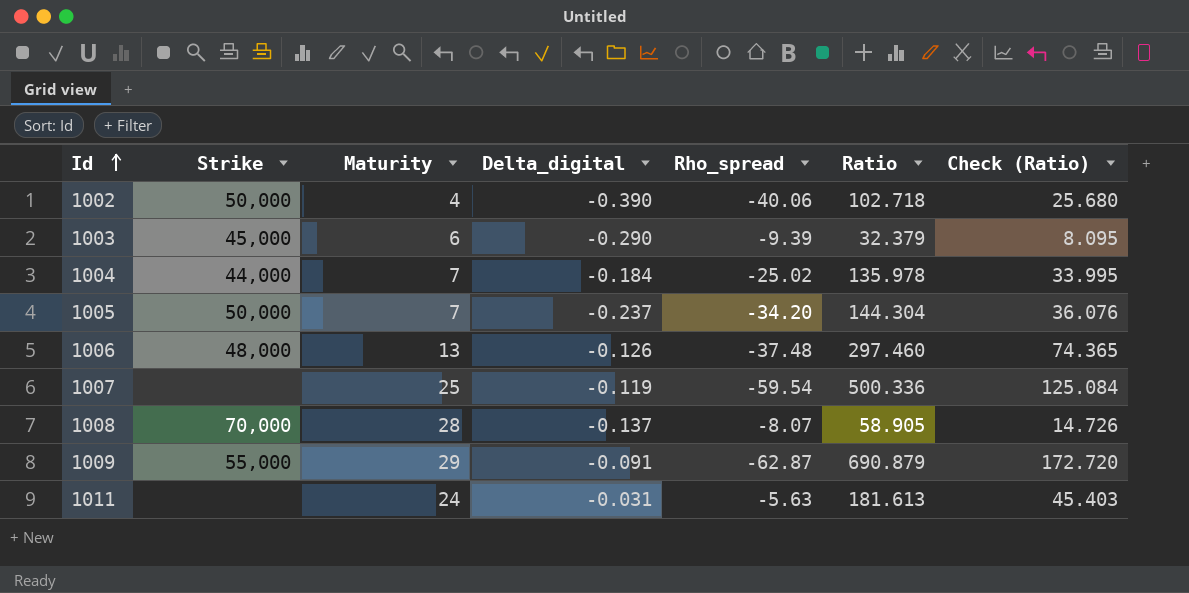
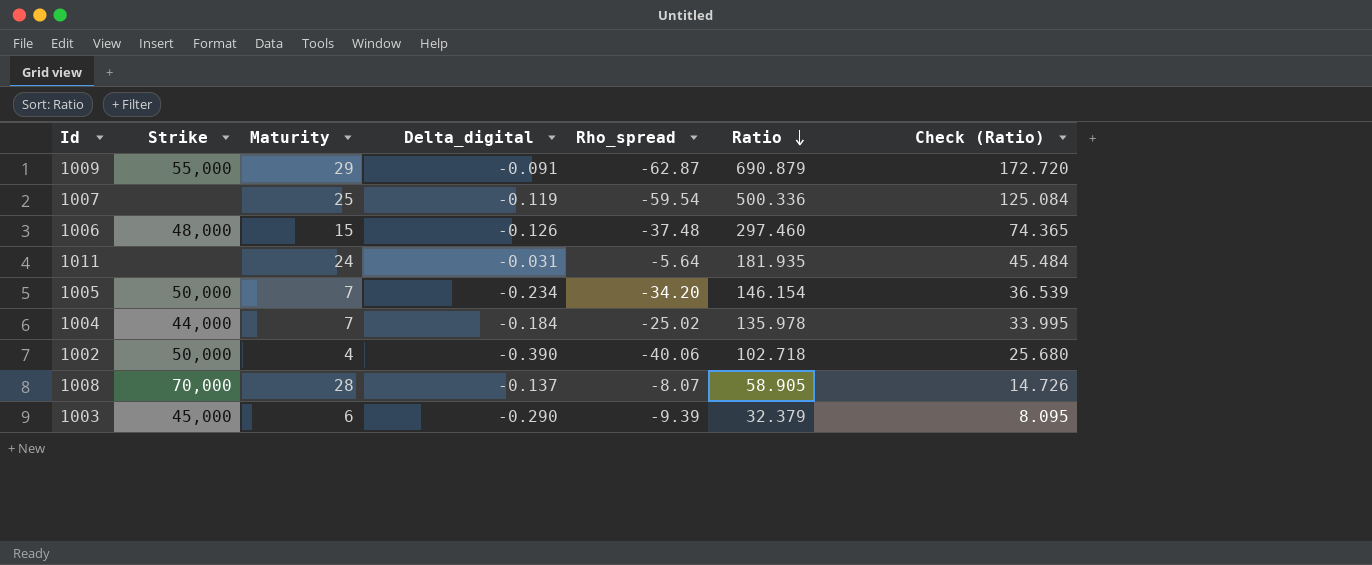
row order: Id ascending -> Ratio descending
1006 | Maturity: 13 -> 15
1011 | Rho_spread: -5.63 -> -5.64
1011 | Ratio: 181.613 -> 181.935
1011 | Check (Ratio): 45.403 -> 45.484
1005 | Delta_digital: -0.237 -> -0.234
1005 | Ratio: 144.304 -> 146.154
1005 | Check (Ratio): 36.076 -> 36.539

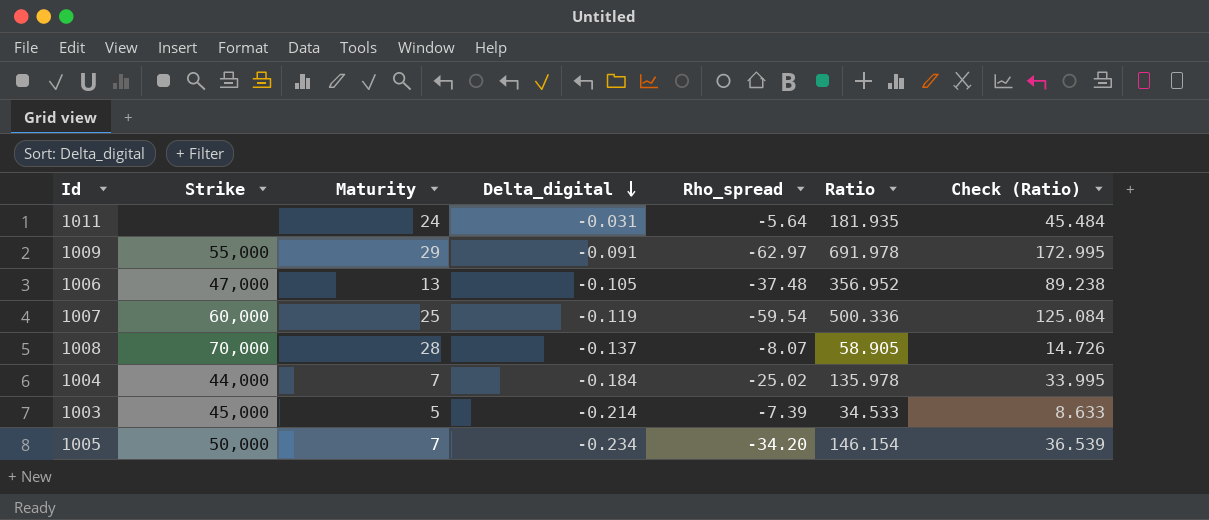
row order: Ratio descending -> Delta_digital descending
row 1002: 50,000 | 4 | -0.390 | -40.06 | 102.718 | 25.680 -> none
1009 | Rho_spread: -62.87 -> -62.97
1009 | Ratio: 690.879 -> 691.978
1009 | Check (Ratio): 172.720 -> 172.995
1006 | Strike: 48,000 -> 47,000
1006 | Maturity: 15 -> 13
1006 | Delta_digital: -0.126 -> -0.105
1006 | Ratio: 297.460 -> 356.952
1006 | Check (Ratio): 74.365 -> 89.238
1007 | Strike: none -> 60,000
1003 | Maturity: 6 -> 5
1003 | Delta_digital: -0.290 -> -0.214
1003 | Rho_spread: -9.39 -> -7.39
1003 | Ratio: 32.379 -> 34.533
1003 | Check (Ratio): 8.095 -> 8.633

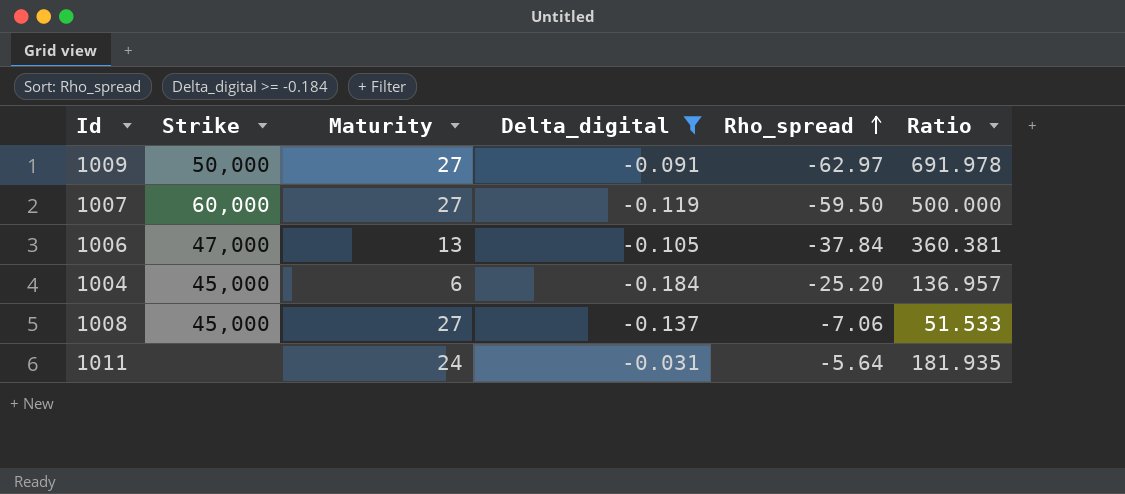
filter: none -> Delta_digital >= -0.184
row order: Delta_digital descending -> Rho_spread ascending
column Check (Ratio) | formula: [Ratio] * 0.25 -> none
1009 | Strike: 55,000 -> 50,000
1009 | Maturity: 29 -> 27
1007 | Maturity: 25 -> 27
1007 | Rho_spread: -59.54 -> -59.50
1007 | Ratio: 500.336 -> 500.000
1006 | Rho_spread: -37.48 -> -37.84
1006 | Ratio: 356.952 -> 360.381
1004 | Strike: 44,000 -> 45,000
1004 | Maturity: 7 -> 6
1004 | Rho_spread: -25.02 -> -25.20
1004 | Ratio: 135.978 -> 136.957
1008 | Strike: 70,000 -> 45,000
1008 | Maturity: 28 -> 27
1008 | Rho_spread: -8.07 -> -7.06
1008 | Ratio: 58.905 -> 51.533

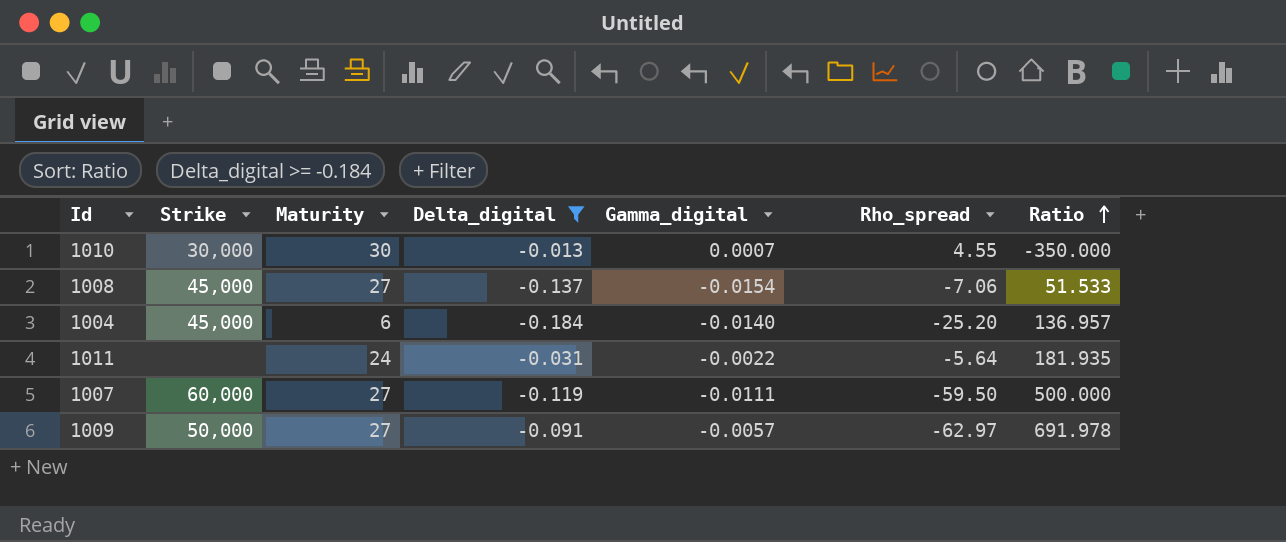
row order: Rho_spread ascending -> Ratio ascending
column Gamma_digital | position: none -> 5
row 1006: 47,000 | 13 | -0.105 | -37.84 | 360.381 -> none
row 1010: none -> 30,000 | 30 | -0.013 | 0.0007 | 4.55 | -350.000

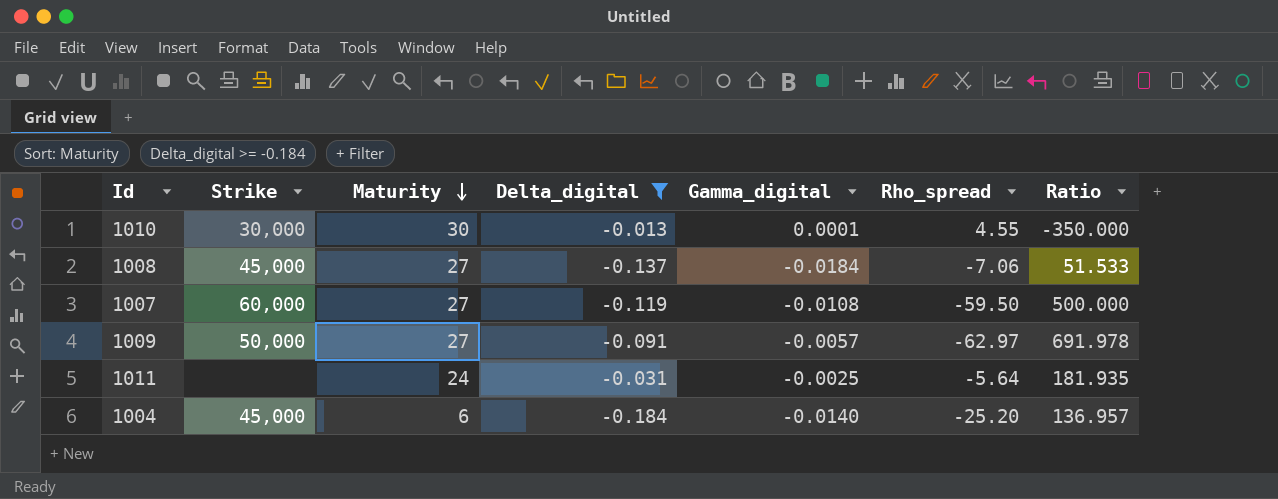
row order: Ratio ascending -> Maturity descending
1010 | Gamma_digital: 0.0007 -> 0.0001
1008 | Gamma_digital: -0.0154 -> -0.0184
1007 | Gamma_digital: -0.0111 -> -0.0108
1011 | Gamma_digital: -0.0022 -> -0.0025

